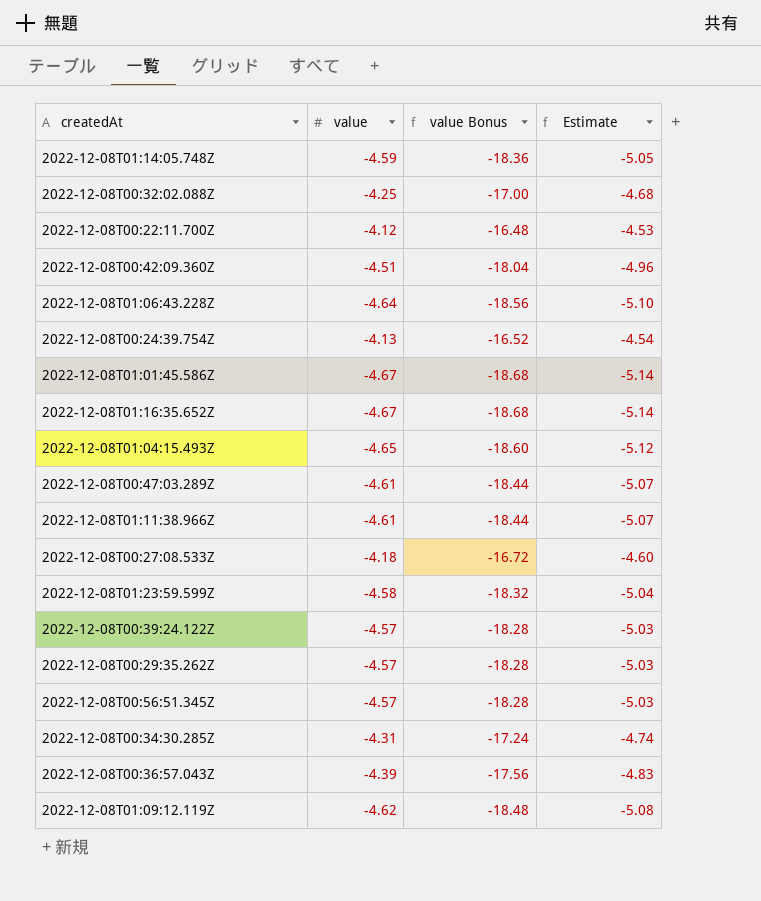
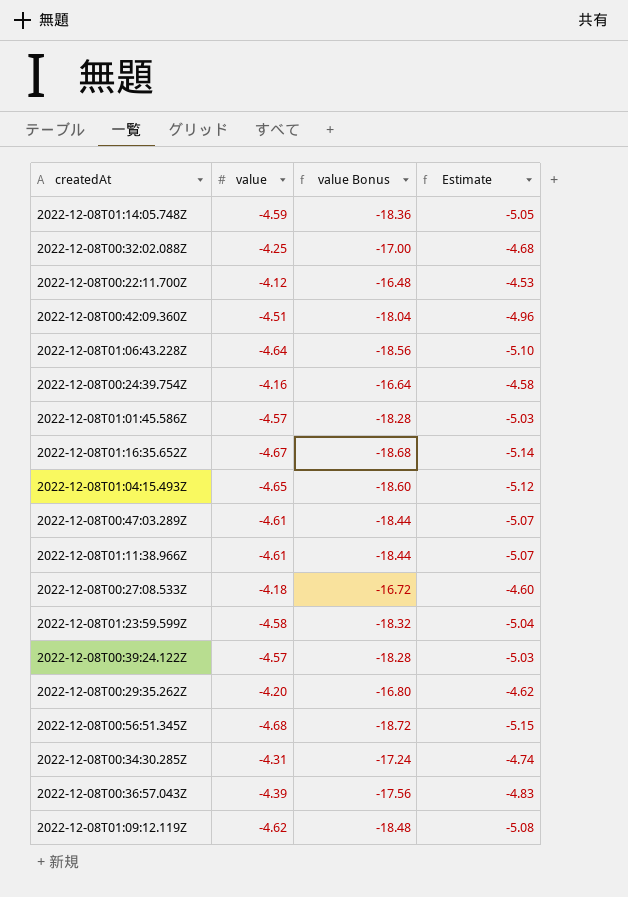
2022-12-08T00:24:39.754Z | value: -4.13 -> -4.16
2022-12-08T00:24:39.754Z | value Bonus: -16.52 -> -16.64
2022-12-08T00:24:39.754Z | Estimate: -4.54 -> -4.58
2022-12-08T01:01:45.586Z | value: -4.67 -> -4.57
2022-12-08T01:01:45.586Z | value Bonus: -18.68 -> -18.28
2022-12-08T01:01:45.586Z | Estimate: -5.14 -> -5.03
2022-12-08T00:29:35.262Z | value: -4.57 -> -4.20
2022-12-08T00:29:35.262Z | value Bonus: -18.28 -> -16.80
2022-12-08T00:29:35.262Z | Estimate: -5.03 -> -4.62
2022-12-08T00:56:51.345Z | value: -4.57 -> -4.68
2022-12-08T00:56:51.345Z | value Bonus: -18.28 -> -18.72
2022-12-08T00:56:51.345Z | Estimate: -5.03 -> -5.15

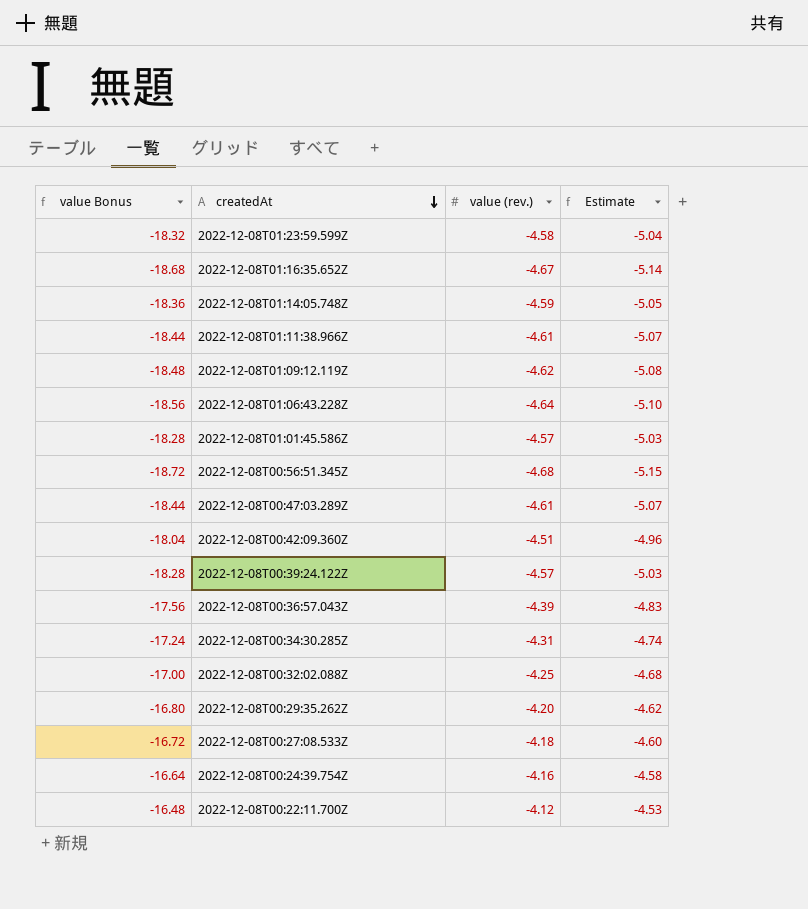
row order: none -> createdAt descending
column value Bonus | position: 3 -> 1
column name: value -> value (rev.)
row 2022-12-08T01:04:15.493Z: -4.65 | -18.60 | -5.12 -> none

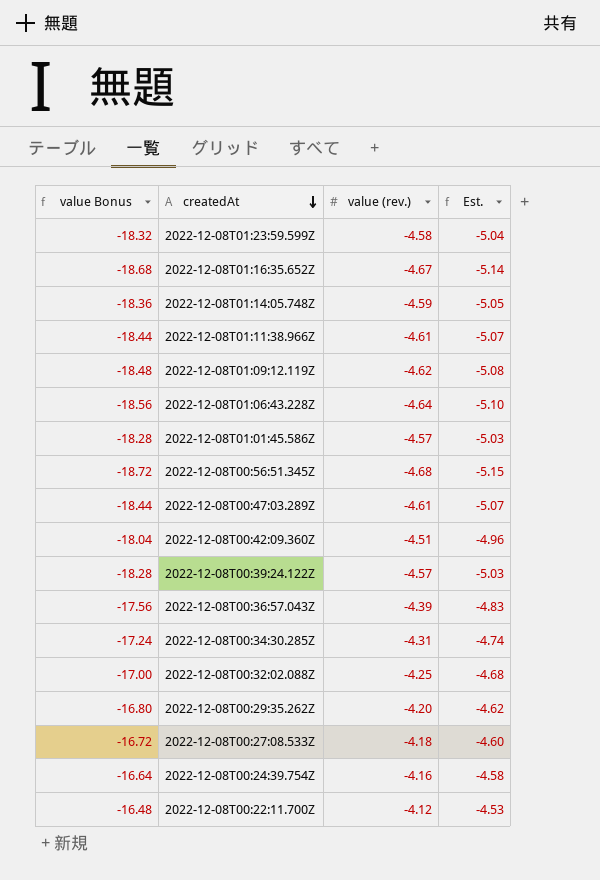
column name: Estimate -> Est.

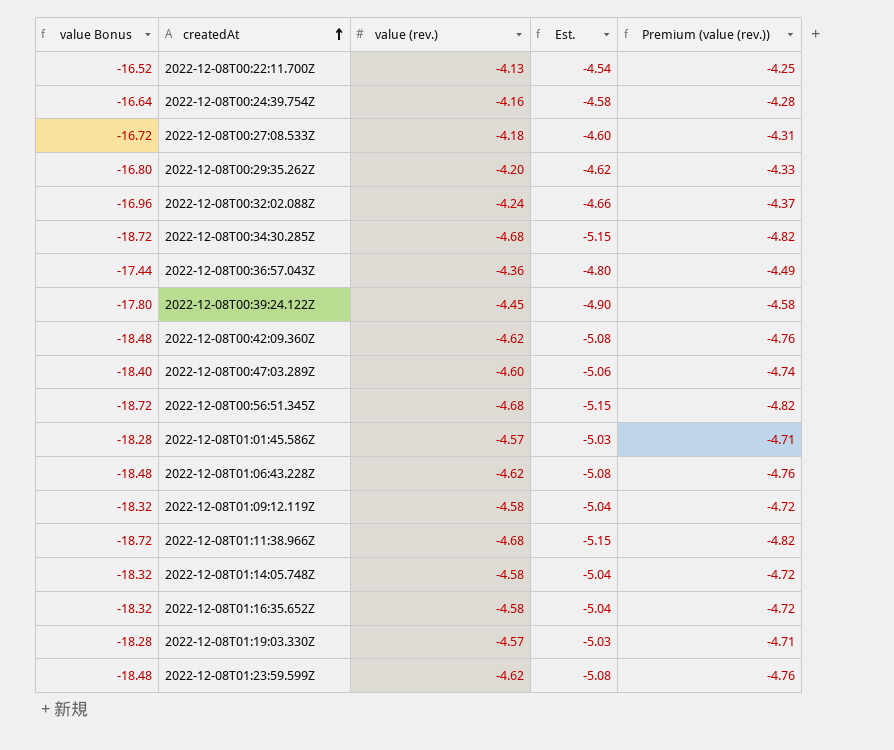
row order: createdAt descending -> createdAt ascending
column Premium (value (rev.)) | formula: none -> [value (rev.)] * 1.03
2022-12-08T00:22:11.700Z | value Bonus: -16.48 -> -16.52
2022-12-08T00:22:11.700Z | value (rev.): -4.12 -> -4.13
2022-12-08T00:22:11.700Z | Est.: -4.53 -> -4.54
2022-12-08T00:32:02.088Z | value Bonus: -17.00 -> -16.96
2022-12-08T00:32:02.088Z | value (rev.): -4.25 -> -4.24
2022-12-08T00:32:02.088Z | Est.: -4.68 -> -4.66
2022-12-08T00:34:30.285Z | value Bonus: -17.24 -> -18.72
2022-12-08T00:34:30.285Z | value (rev.): -4.31 -> -4.68
2022-12-08T00:34:30.285Z | Est.: -4.74 -> -5.15
2022-12-08T00:36:57.043Z | value Bonus: -17.56 -> -17.44
2022-12-08T00:36:57.043Z | value (rev.): -4.39 -> -4.36
2022-12-08T00:36:57.043Z | Est.: -4.83 -> -4.80
2022-12-08T00:39:24.122Z | value Bonus: -18.28 -> -17.80
2022-12-08T00:39:24.122Z | value (rev.): -4.57 -> -4.45
2022-12-08T00:39:24.122Z | Est.: -5.03 -> -4.90
2022-12-08T00:42:09.360Z | value Bonus: -18.04 -> -18.48
2022-12-08T00:42:09.360Z | value (rev.): -4.51 -> -4.62
2022-12-08T00:42:09.360Z | Est.: -4.96 -> -5.08
2022-12-08T00:47:03.289Z | value Bonus: -18.44 -> -18.40
2022-12-08T00:47:03.289Z | value (rev.): -4.61 -> -4.60
2022-12-08T00:47:03.289Z | Est.: -5.07 -> -5.06
2022-12-08T01:06:43.228Z | value Bonus: -18.56 -> -18.48
2022-12-08T01:06:43.228Z | value (rev.): -4.64 -> -4.62
2022-12-08T01:06:43.228Z | Est.: -5.10 -> -5.08
2022-12-08T01:09:12.119Z | value Bonus: -18.48 -> -18.32
2022-12-08T01:09:12.119Z | value (rev.): -4.62 -> -4.58
2022-12-08T01:09:12.119Z | Est.: -5.08 -> -5.04
2022-12-08T01:11:38.966Z | value Bonus: -18.44 -> -18.72
2022-12-08T01:11:38.966Z | value (rev.): -4.61 -> -4.68
2022-12-08T01:11:38.966Z | Est.: -5.07 -> -5.15
2022-12-08T01:14:05.748Z | value Bonus: -18.36 -> -18.32
2022-12-08T01:14:05.748Z | value (rev.): -4.59 -> -4.58
2022-12-08T01:14:05.748Z | Est.: -5.05 -> -5.04
2022-12-08T01:16:35.652Z | value Bonus: -18.68 -> -18.32
2022-12-08T01:16:35.652Z | value (rev.): -4.67 -> -4.58
2022-12-08T01:16:35.652Z | Est.: -5.14 -> -5.04
row 2022-12-08T01:19:03.330Z: none -> -18.28 | -4.57 | -5.03 | -4.71
2022-12-08T01:23:59.599Z | value Bonus: -18.32 -> -18.48
2022-12-08T01:23:59.599Z | value (rev.): -4.58 -> -4.62
2022-12-08T01:23:59.599Z | Est.: -5.04 -> -5.08

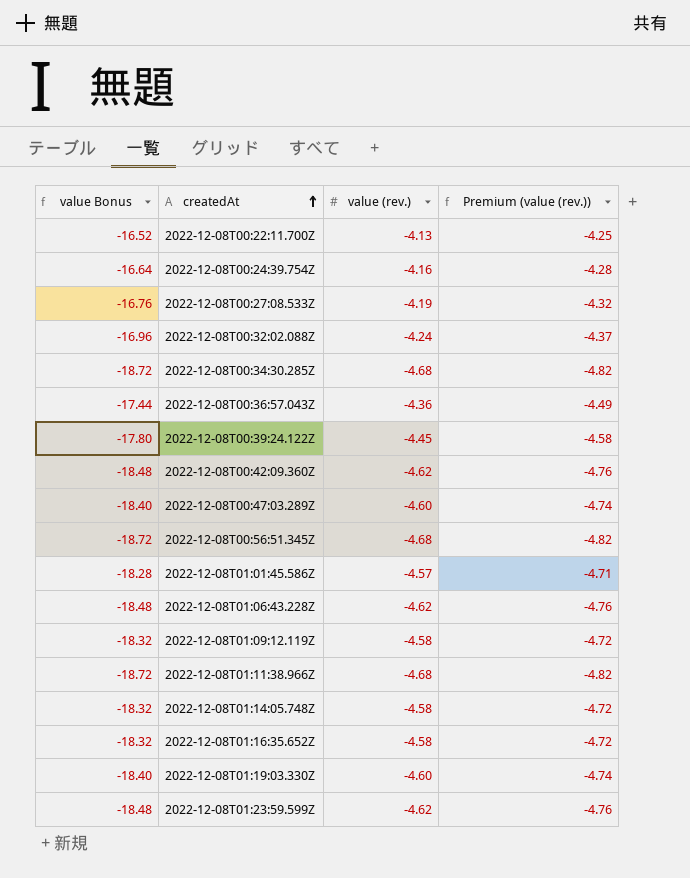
column Est. | formula: [value (rev.)] * 1.1 -> none
row 2022-12-08T00:29:35.262Z: -16.80 | -4.20 | -4.62 | -4.33 -> none
2022-12-08T00:27:08.533Z | value Bonus: -16.72 -> -16.76
2022-12-08T00:27:08.533Z | value (rev.): -4.18 -> -4.19
2022-12-08T00:27:08.533Z | Premium (value (rev.)): -4.31 -> -4.32
2022-12-08T01:19:03.330Z | value Bonus: -18.28 -> -18.40
2022-12-08T01:19:03.330Z | value (rev.): -4.57 -> -4.60
2022-12-08T01:19:03.330Z | Premium (value (rev.)): -4.71 -> -4.74

